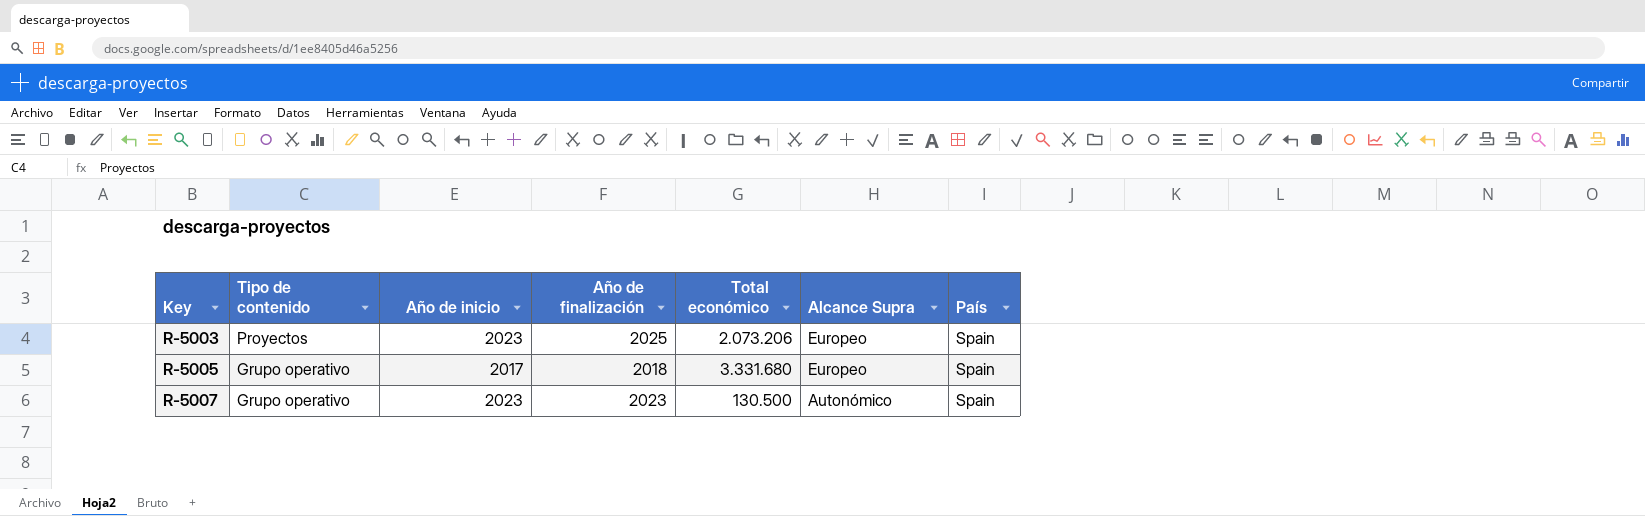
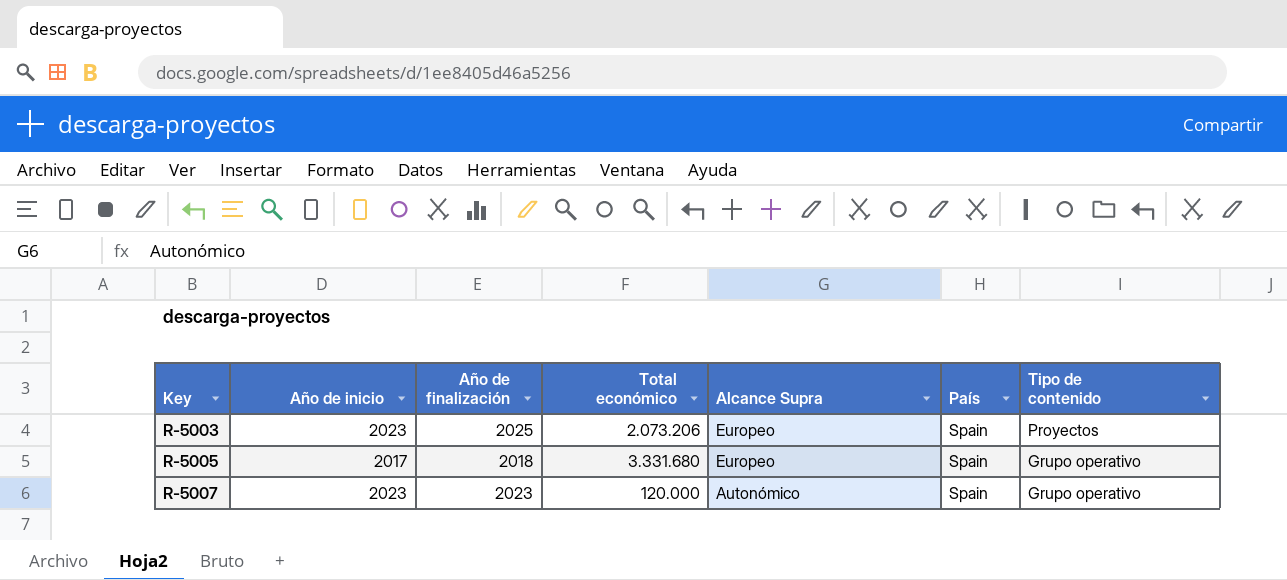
column Tipo de contenido | position: 2 -> 7
R-5007 | Total económico: 130.500 -> 120.000

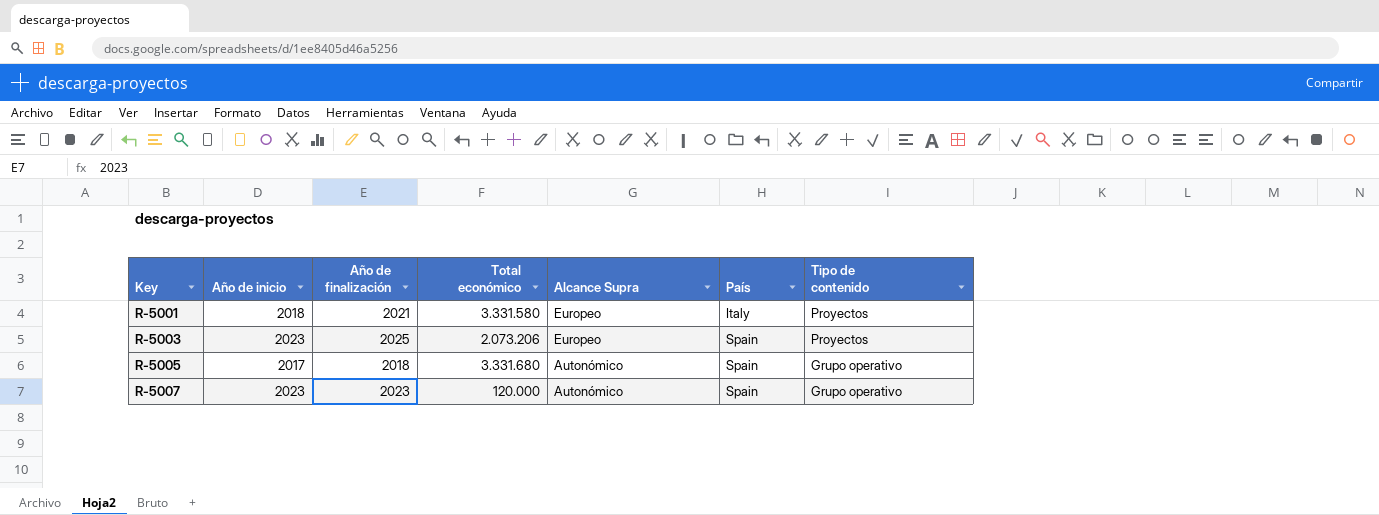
row R-5001: none -> 2018 | 2021 | 3.331.580 | Europeo | Italy | Proyectos
R-5005 | Alcance Supra: Europeo -> Autonómico

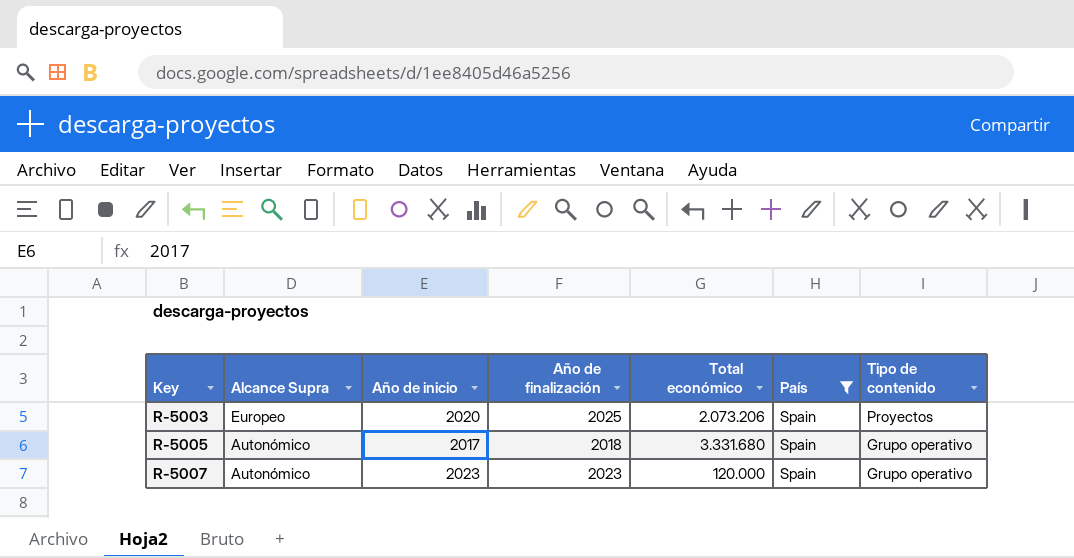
filter: none -> País = Spain
column Alcance Supra | position: 5 -> 2
R-5003 | Año de inicio: 2023 -> 2020

